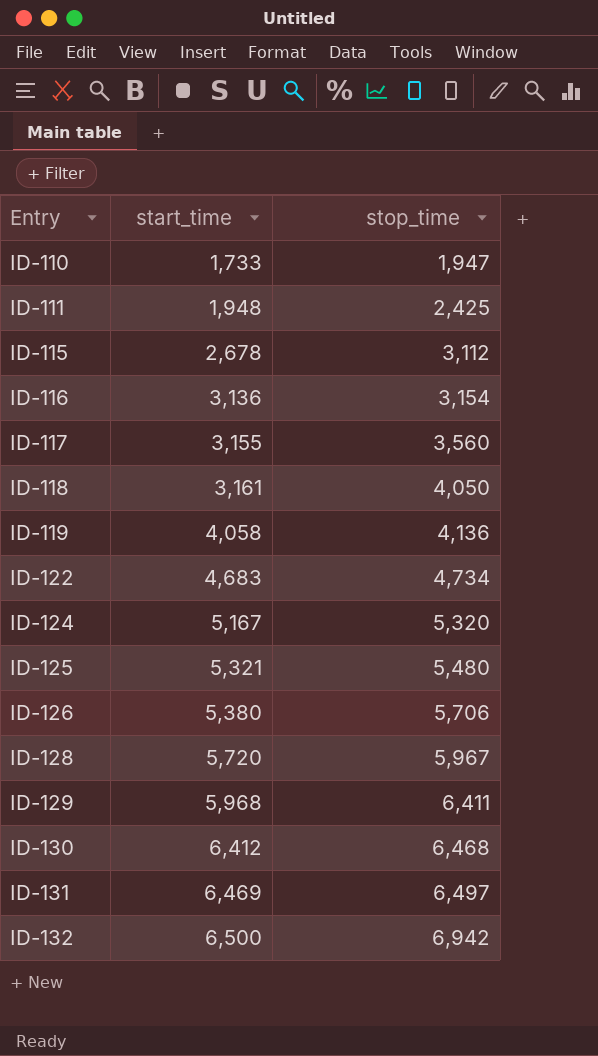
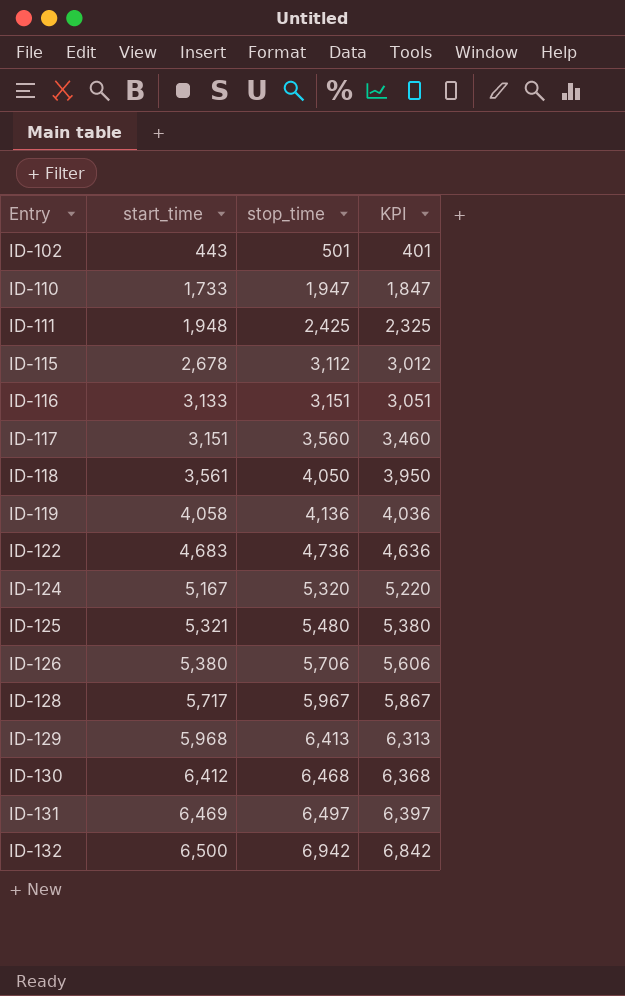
column KPI | formula: none -> [stop_time] - 100
row ID-102: none -> 443 | 501 | 401
ID-116 | start_time: 3,136 -> 3,133
ID-116 | stop_time: 3,154 -> 3,151
ID-117 | start_time: 3,155 -> 3,151
ID-118 | start_time: 3,161 -> 3,561
ID-122 | stop_time: 4,734 -> 4,736
ID-128 | start_time: 5,720 -> 5,717
ID-129 | stop_time: 6,411 -> 6,413

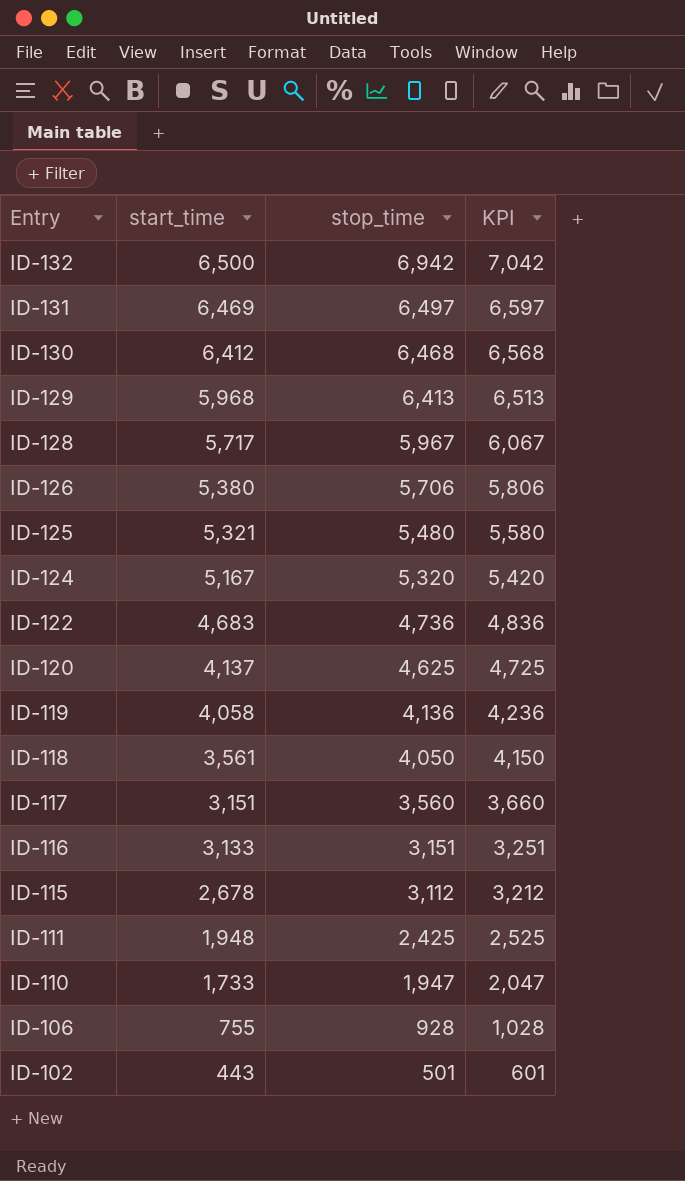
row order: Entry ascending -> Entry descending
column KPI | formula: [stop_time] - 100 -> [stop_time] + 100
row ID-120: none -> 4,137 | 4,625 | 4,725
row ID-106: none -> 755 | 928 | 1,028

